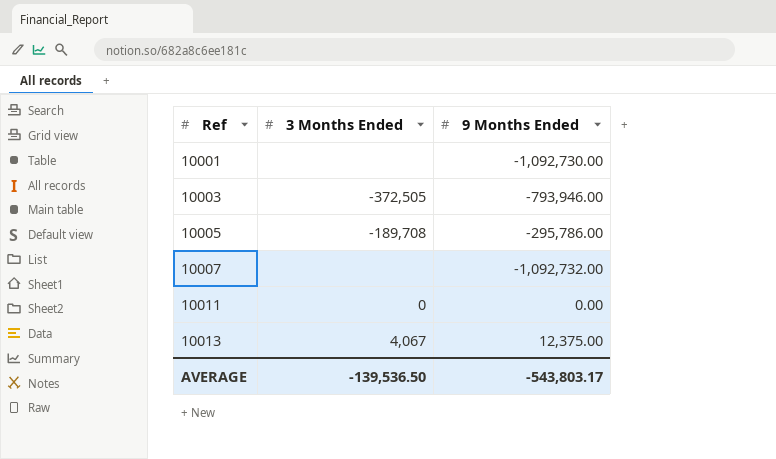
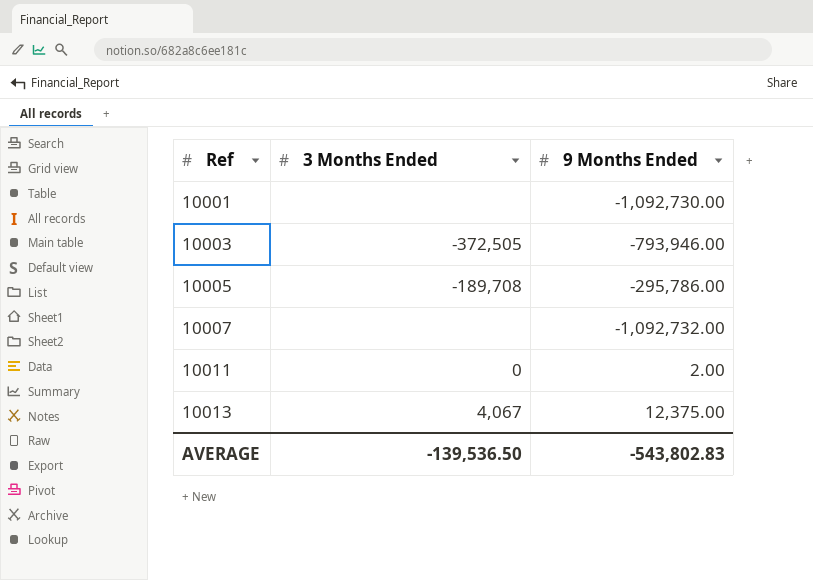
10011 | 9 Months Ended: 0.00 -> 2.00
AVERAGE | 9 Months Ended: -543,803.17 -> -543,802.83

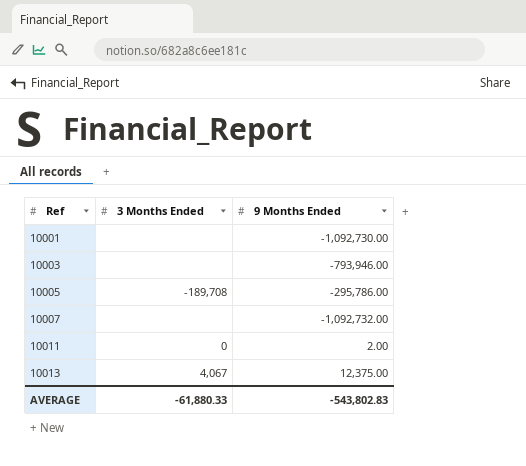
10003 | 3 Months Ended: -372,505 -> none
AVERAGE | 3 Months Ended: -139,536.50 -> -61,880.33

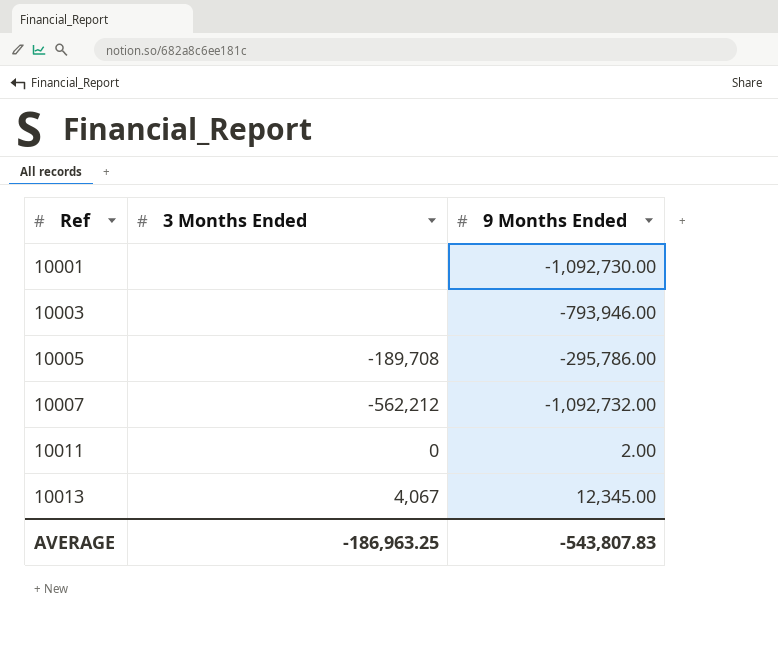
10007 | 3 Months Ended: none -> -562,212
10013 | 9 Months Ended: 12,375.00 -> 12,345.00
AVERAGE | 3 Months Ended: -61,880.33 -> -186,963.25
AVERAGE | 9 Months Ended: -543,802.83 -> -543,807.83

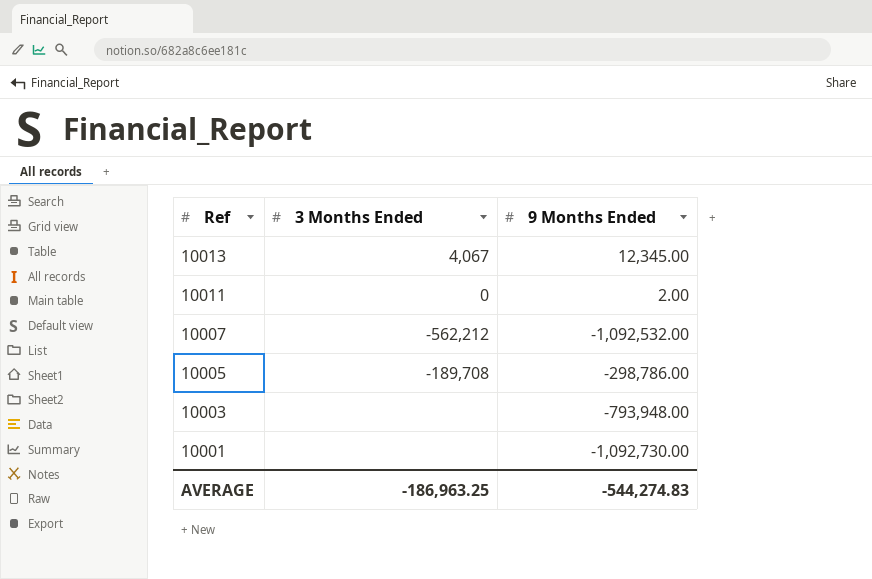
row order: Ref ascending -> Ref descending
10007 | 9 Months Ended: -1,092,732.00 -> -1,092,532.00
10005 | 9 Months Ended: -295,786.00 -> -298,786.00
10003 | 9 Months Ended: -793,946.00 -> -793,948.00
AVERAGE | 9 Months Ended: -543,807.83 -> -544,274.83

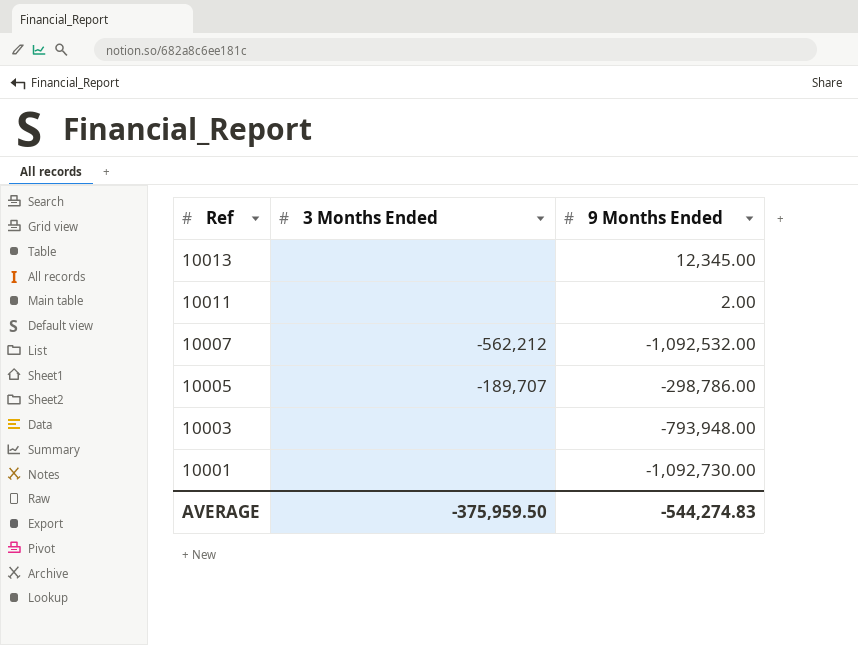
10013 | 3 Months Ended: 4,067 -> none
10011 | 3 Months Ended: 0 -> none
10005 | 3 Months Ended: -189,708 -> -189,707
AVERAGE | 3 Months Ended: -186,963.25 -> -375,959.50

